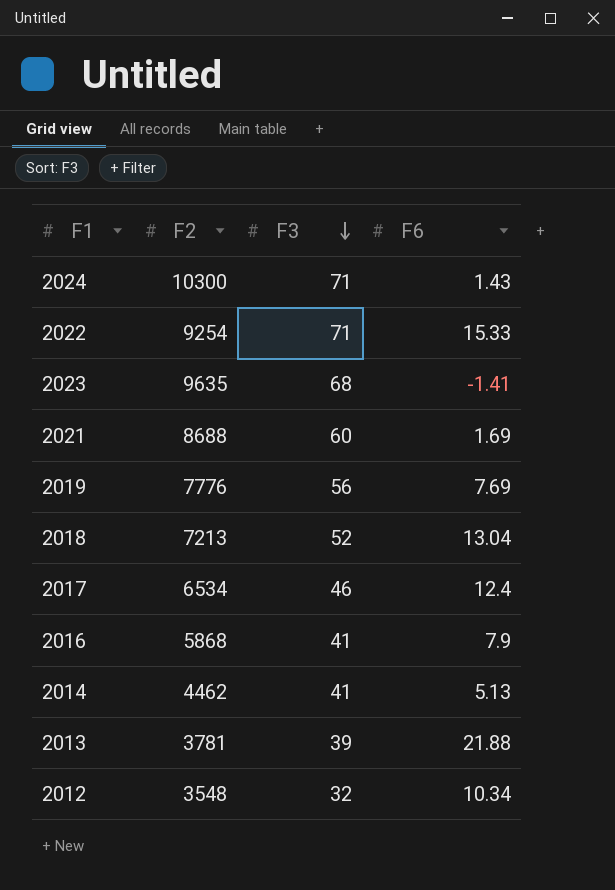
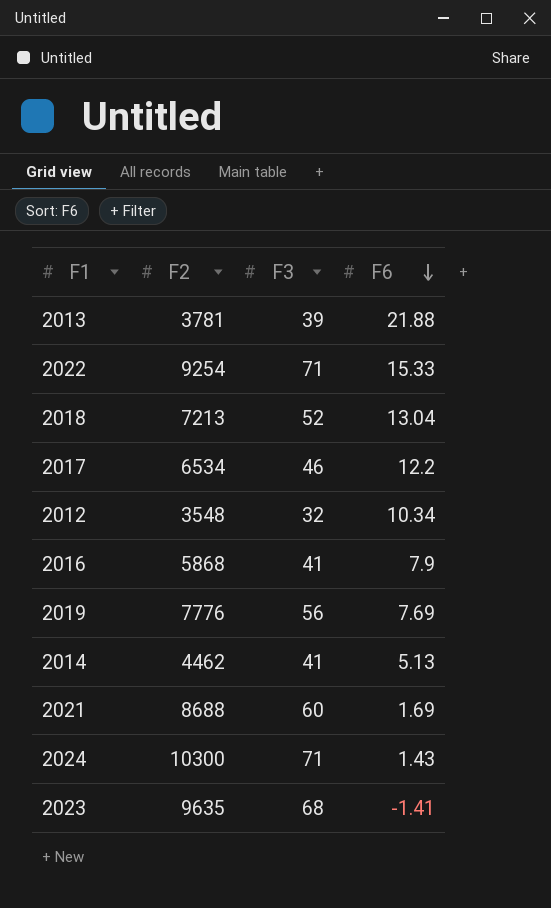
row order: F3 descending -> F6 descending
2017 | F6: 12.4 -> 12.2

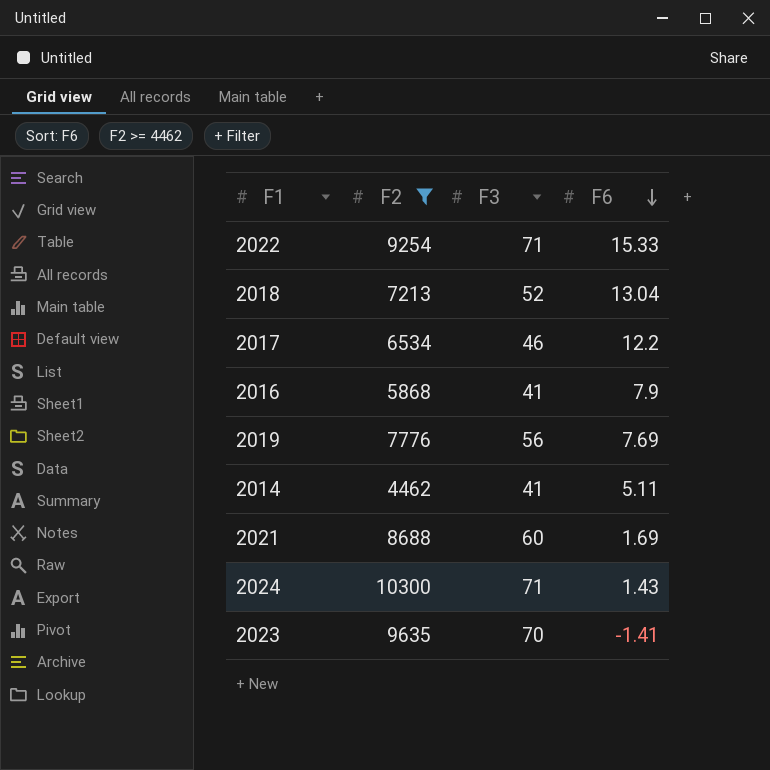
filter: none -> F2 >= 4462
2014 | F6: 5.13 -> 5.11
2023 | F3: 68 -> 70

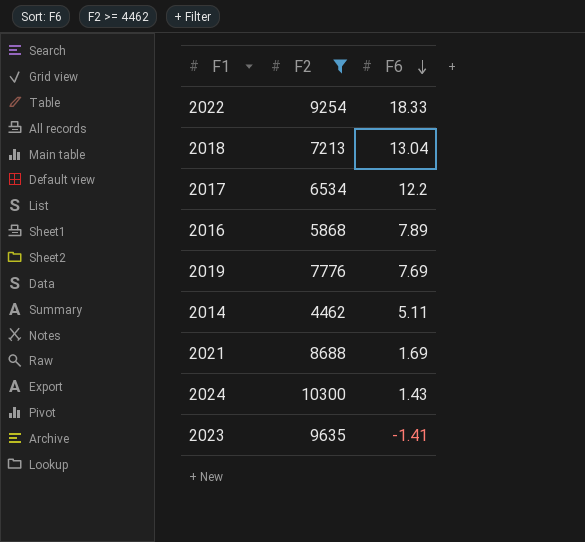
column F3 | position: 3 -> none
2022 | F6: 15.33 -> 18.33
2016 | F6: 7.9 -> 7.89

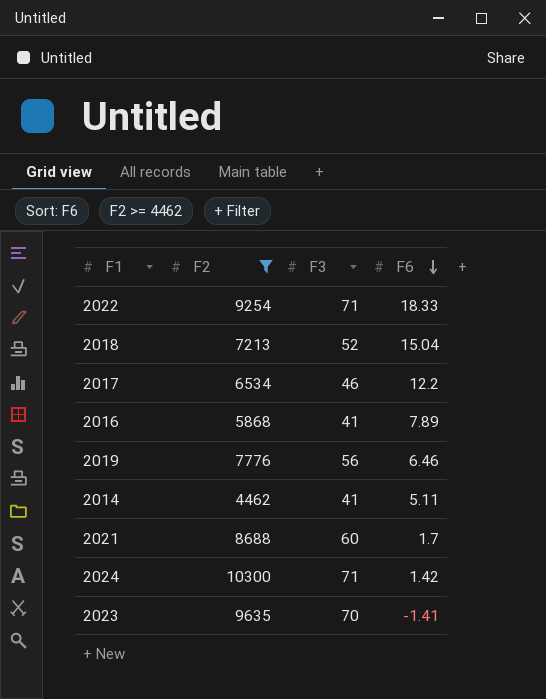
column F3 | position: none -> 3
2018 | F6: 13.04 -> 15.04
2019 | F6: 7.69 -> 6.46
2021 | F6: 1.69 -> 1.7
2024 | F6: 1.43 -> 1.42

